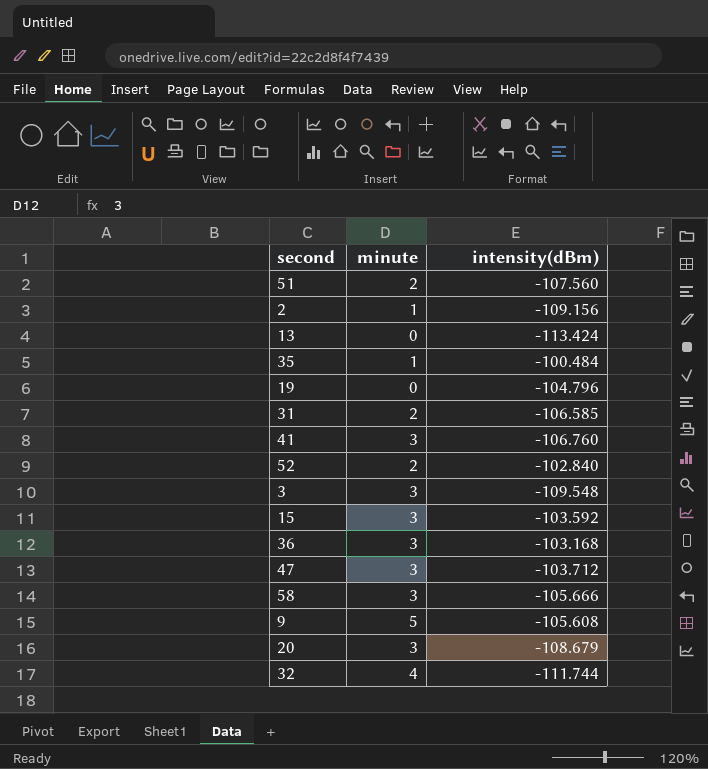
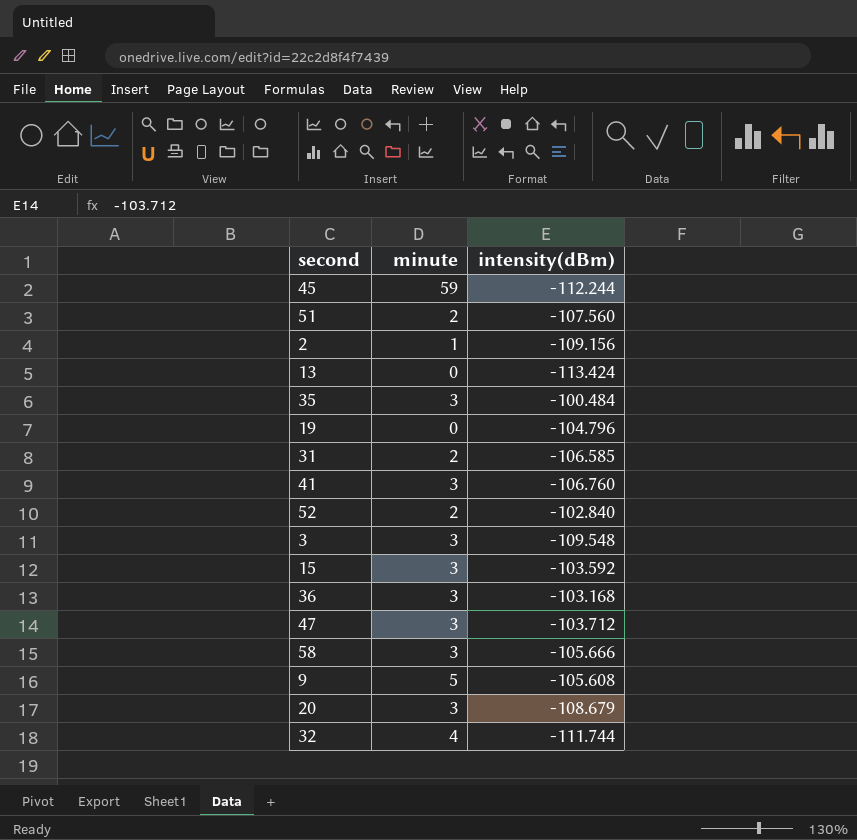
row 45: none -> 59 | -112.244
35 | minute: 1 -> 3

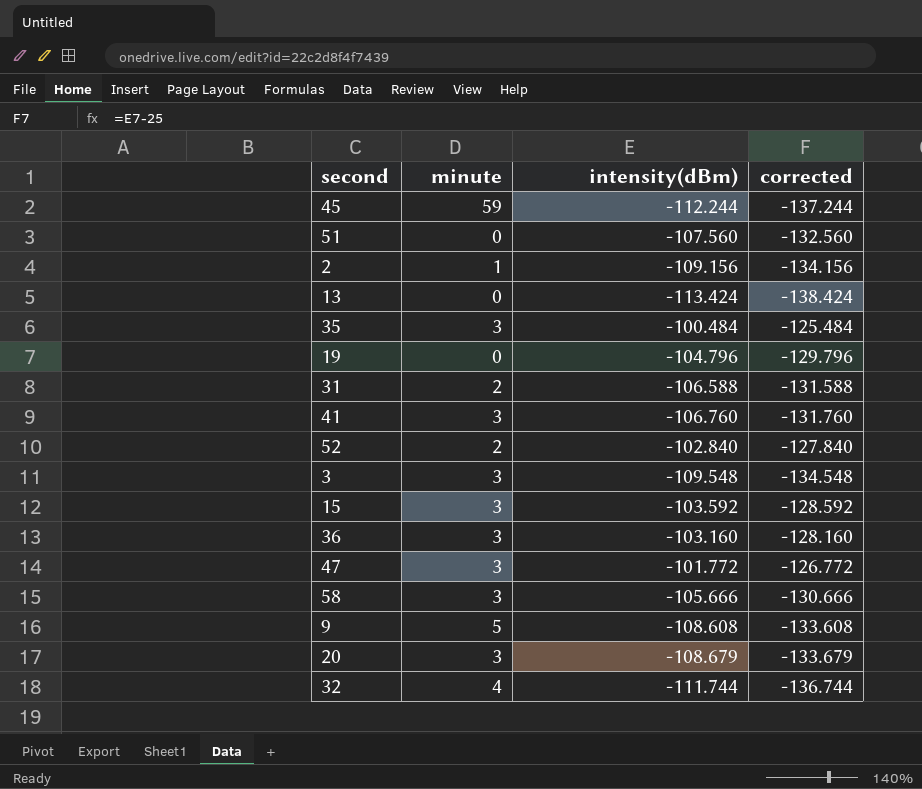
column corrected | formula: none -> [intensity(dBm)] - 25
51 | minute: 2 -> 0
31 | intensity(dBm): -106.585 -> -106.588
36 | intensity(dBm): -103.168 -> -103.160
47 | intensity(dBm): -103.712 -> -101.772
9 | intensity(dBm): -105.608 -> -108.608

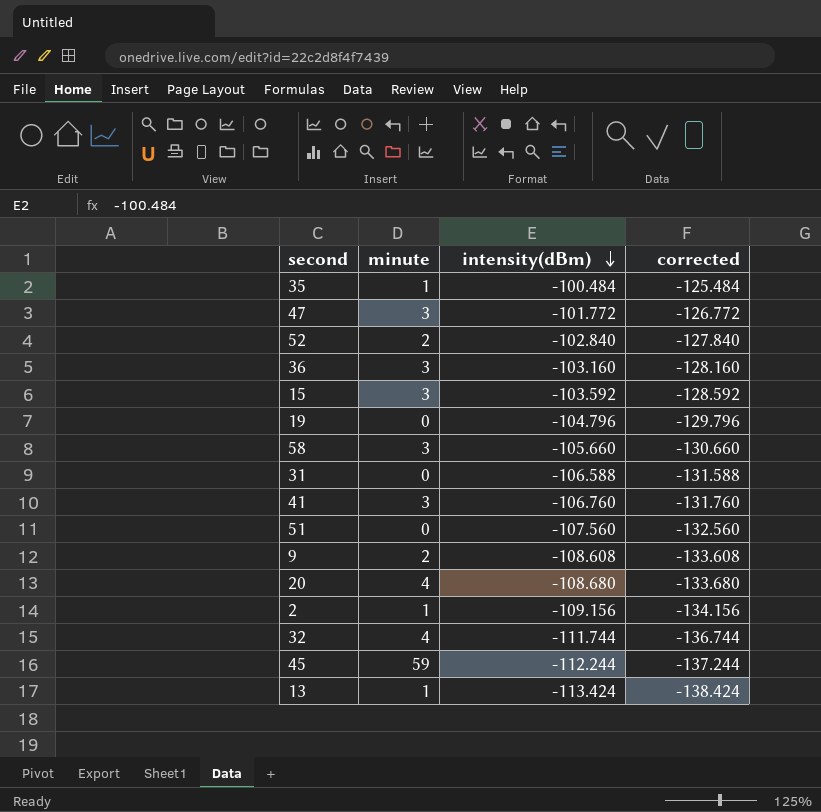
row order: none -> intensity(dBm) descending
row 3: 3 | -109.548 | -134.548 -> none
35 | minute: 3 -> 1
58 | intensity(dBm): -105.666 -> -105.660
58 | corrected: -130.666 -> -130.660
31 | minute: 2 -> 0
9 | minute: 5 -> 2
20 | minute: 3 -> 4
20 | intensity(dBm): -108.679 -> -108.680
20 | corrected: -133.679 -> -133.680
13 | minute: 0 -> 1

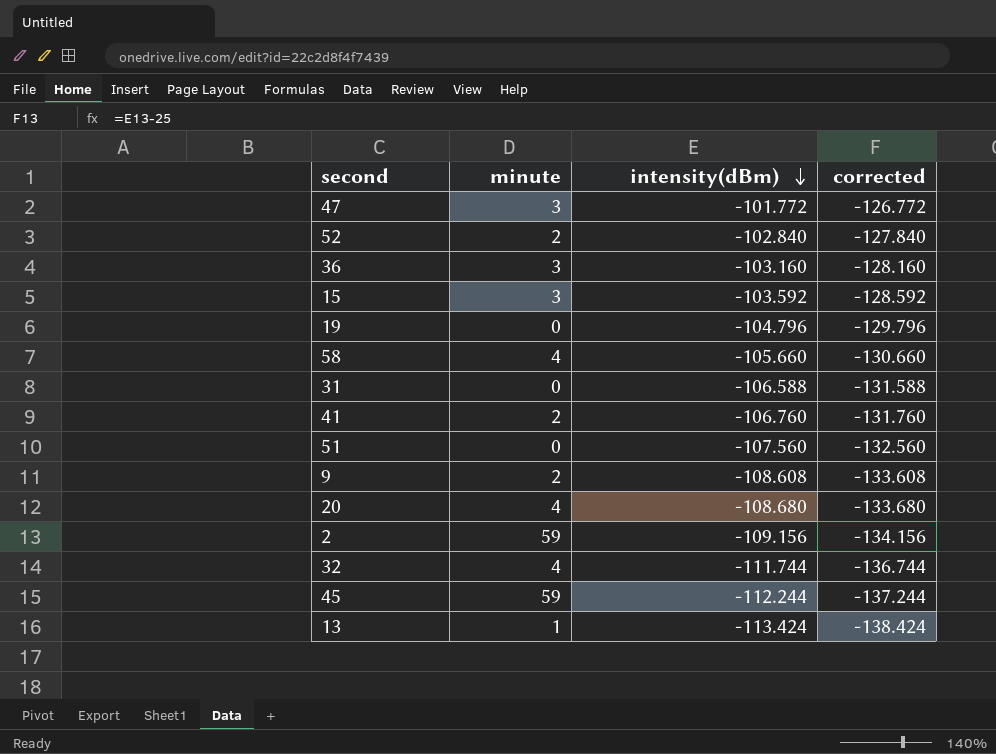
row 35: 1 | -100.484 | -125.484 -> none
58 | minute: 3 -> 4
41 | minute: 3 -> 2
2 | minute: 1 -> 59

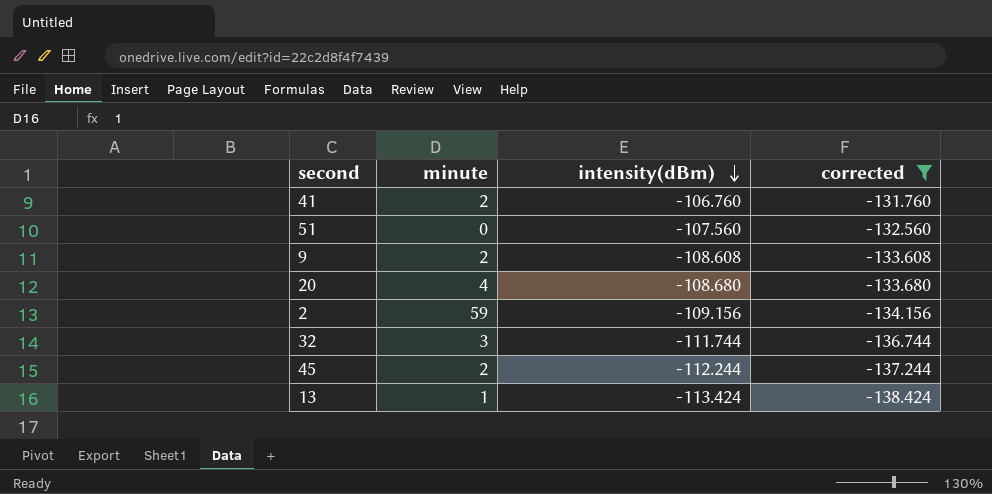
filter: none -> corrected <= -131.760
32 | minute: 4 -> 3
45 | minute: 59 -> 2

